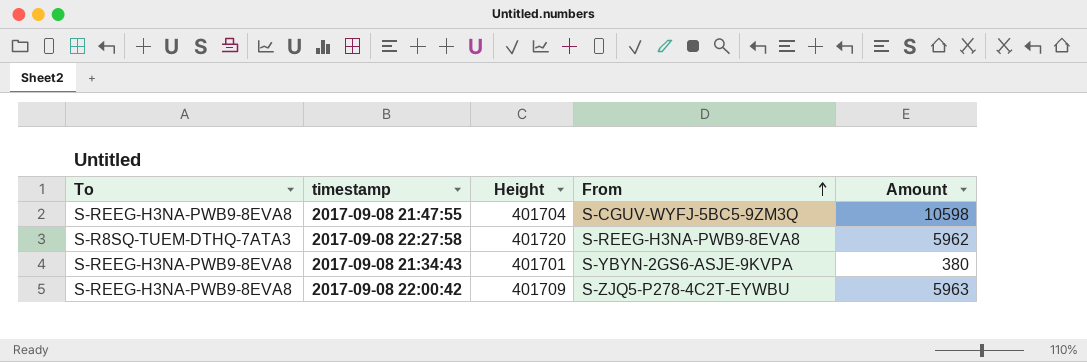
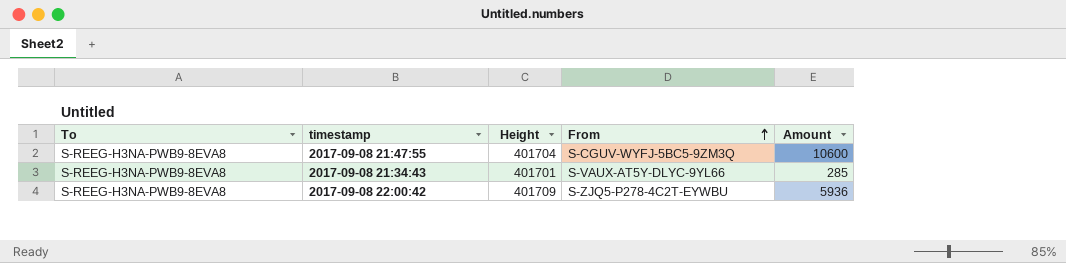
row 2017-09-08 22:27:58: S-R8SQ-TUEM-DTHQ-7ATA3 | 401720 | S-REEG-H3NA-PWB9-8EVA8 | 5962 -> none
2017-09-08 21:47:55 | Amount: 10598 -> 10600
2017-09-08 21:34:43 | From: S-YBYN-2GS6-ASJE-9KVPA -> S-VAUX-AT5Y-DLYC-9YL66
2017-09-08 21:34:43 | Amount: 380 -> 285
2017-09-08 22:00:42 | Amount: 5963 -> 5936

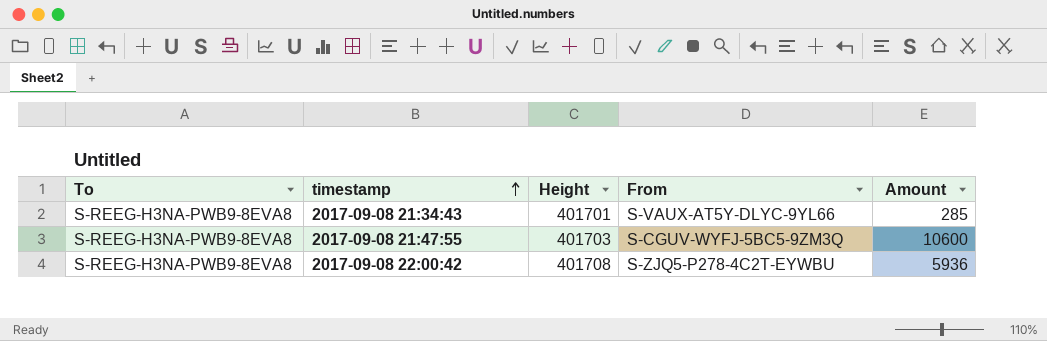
row order: From ascending -> timestamp ascending
2017-09-08 21:47:55 | Height: 401704 -> 401703
2017-09-08 22:00:42 | Height: 401709 -> 401708

